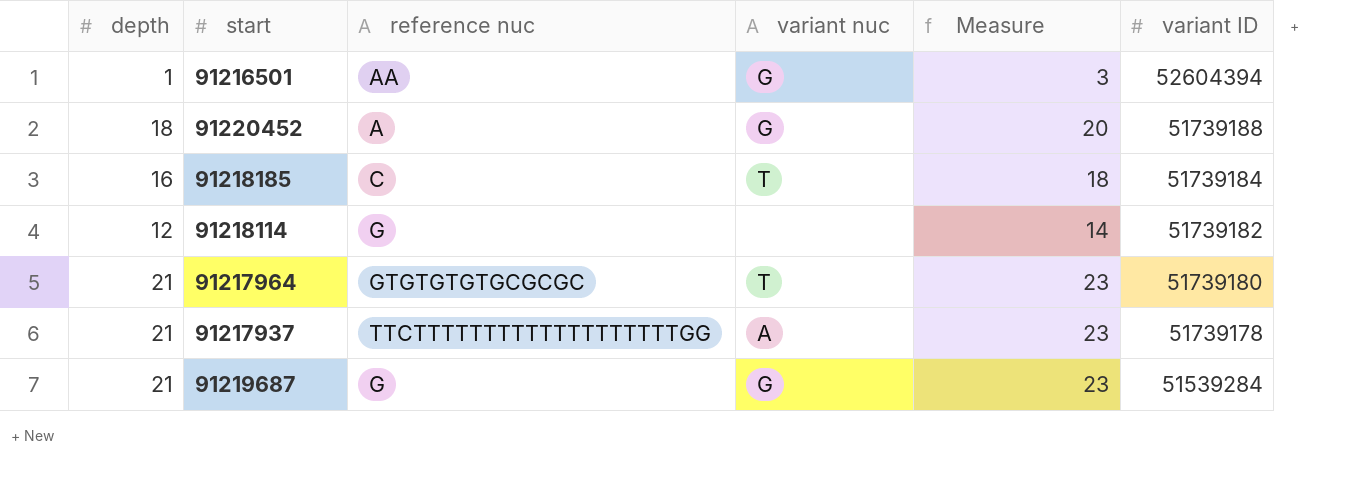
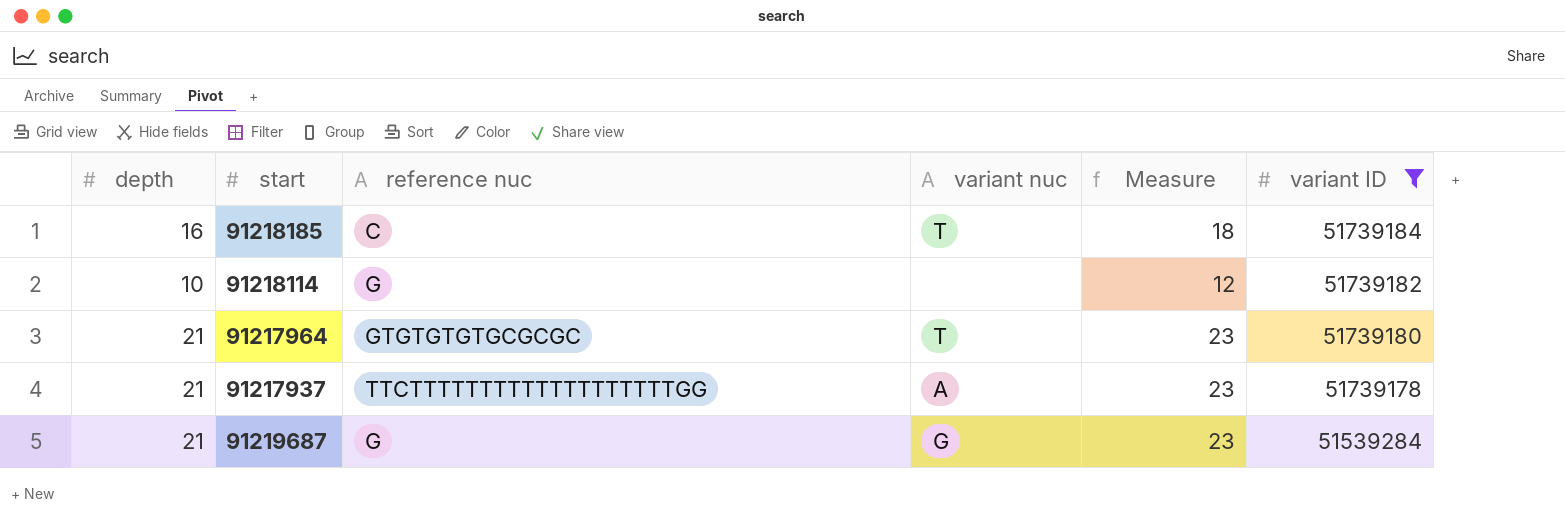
filter: none -> variant ID <= 51739184
91218114 | depth: 12 -> 10
91218114 | Measure: 14 -> 12

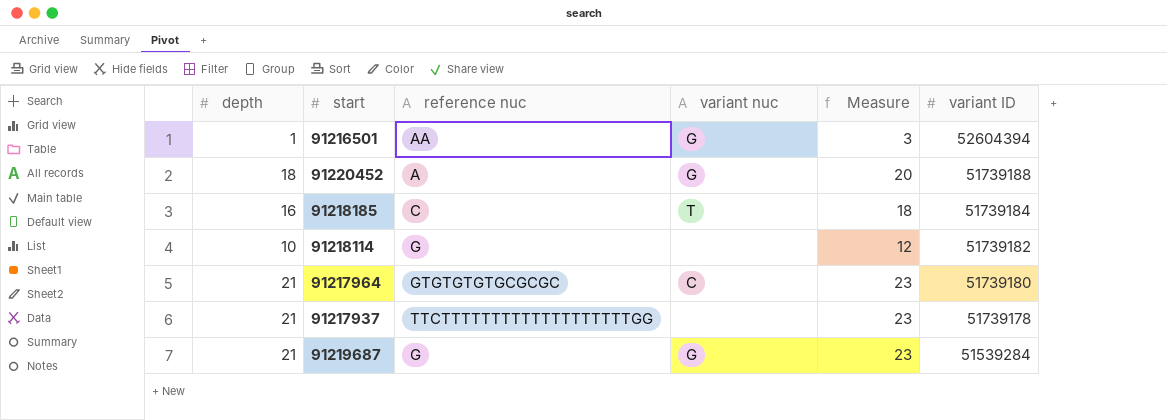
filter: variant ID <= 51739184 -> none
91217964 | variant nuc: T -> C
91217937 | variant nuc: A -> none

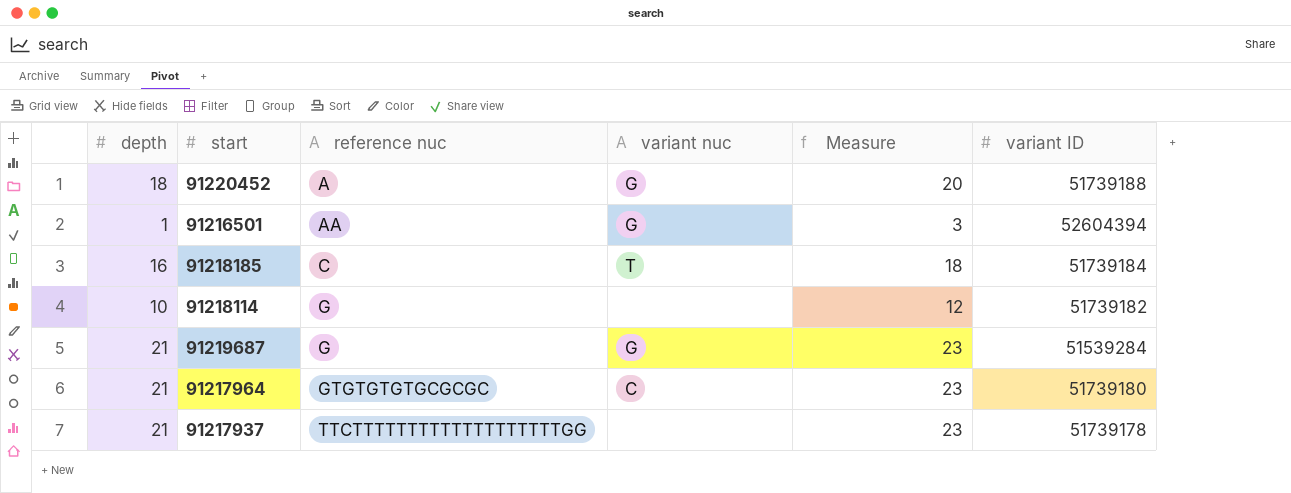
row order: variant ID descending -> reference nuc ascending

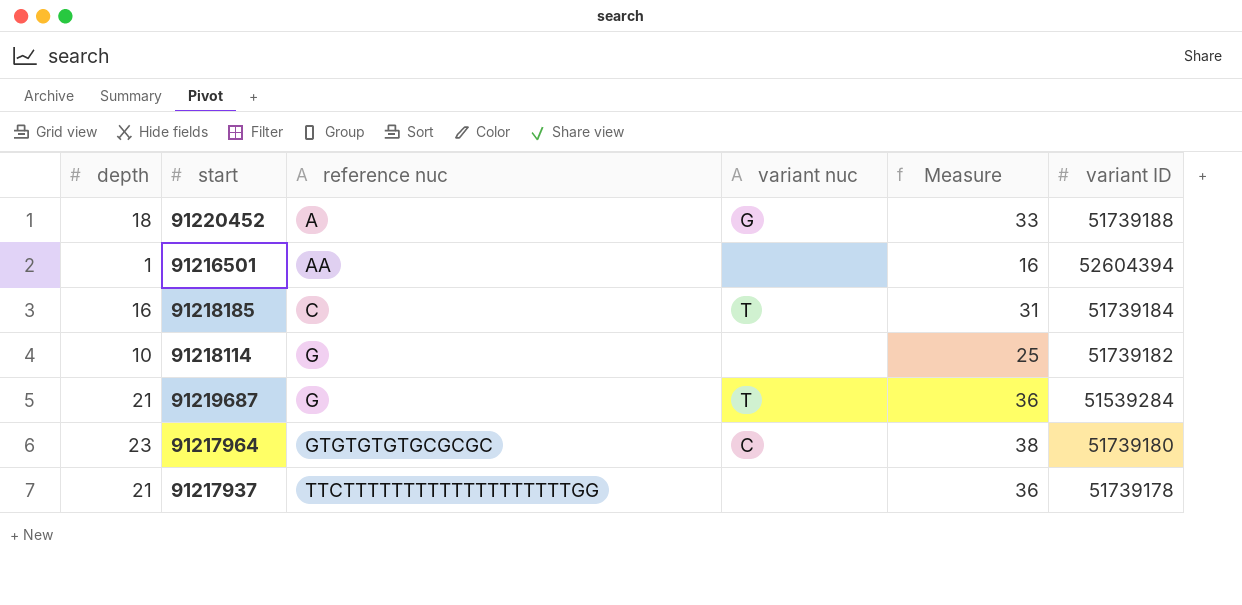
column Measure | formula: [depth] + 2 -> [depth] + 15
91216501 | variant nuc: G -> none
91219687 | variant nuc: G -> T
91217964 | depth: 21 -> 23

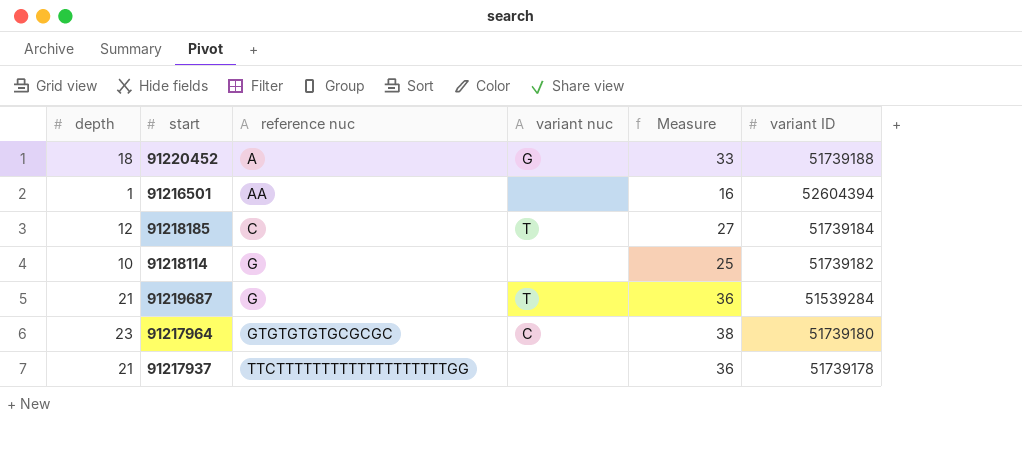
91218185 | depth: 16 -> 12
91218185 | Measure: 31 -> 27

